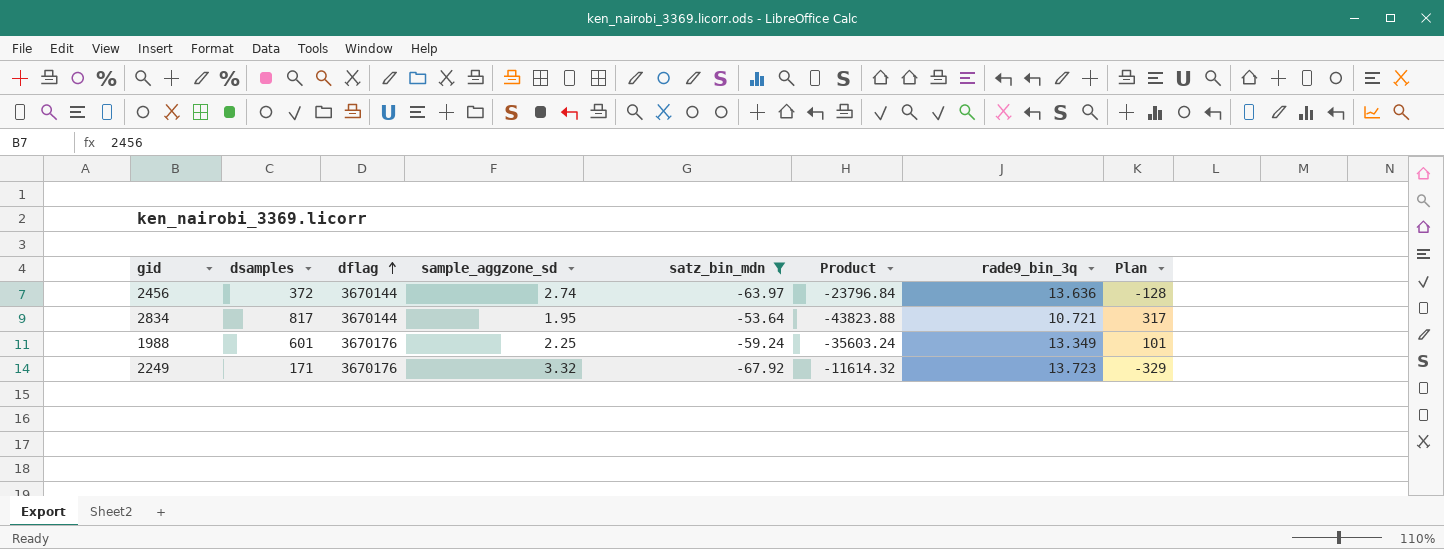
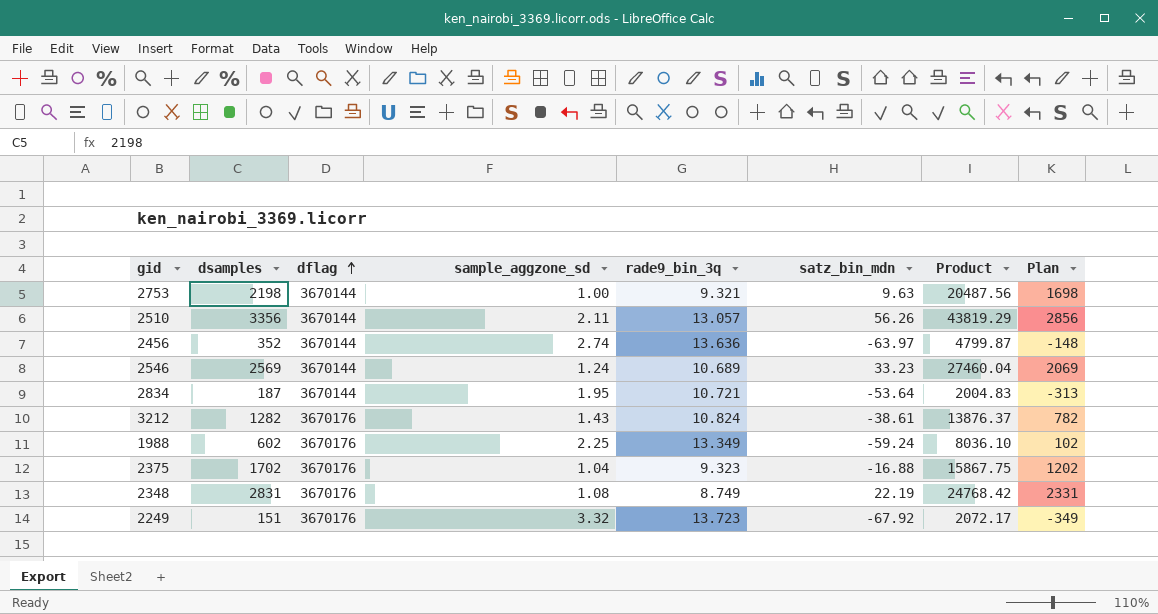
filter: satz_bin_mdn <= -53.64 -> none
column rade9_bin_3q | position: 7 -> 5
column Product | formula: [dsamples] * [satz_bin_mdn] -> [dsamples] * [rade9_bin_3q]
2456 | dsamples: 372 -> 352
2456 | Plan: -128 -> -148
2834 | dsamples: 817 -> 187
2834 | Plan: 317 -> -313
1988 | dsamples: 601 -> 602
1988 | Plan: 101 -> 102
2249 | dsamples: 171 -> 151
2249 | Plan: -329 -> -349

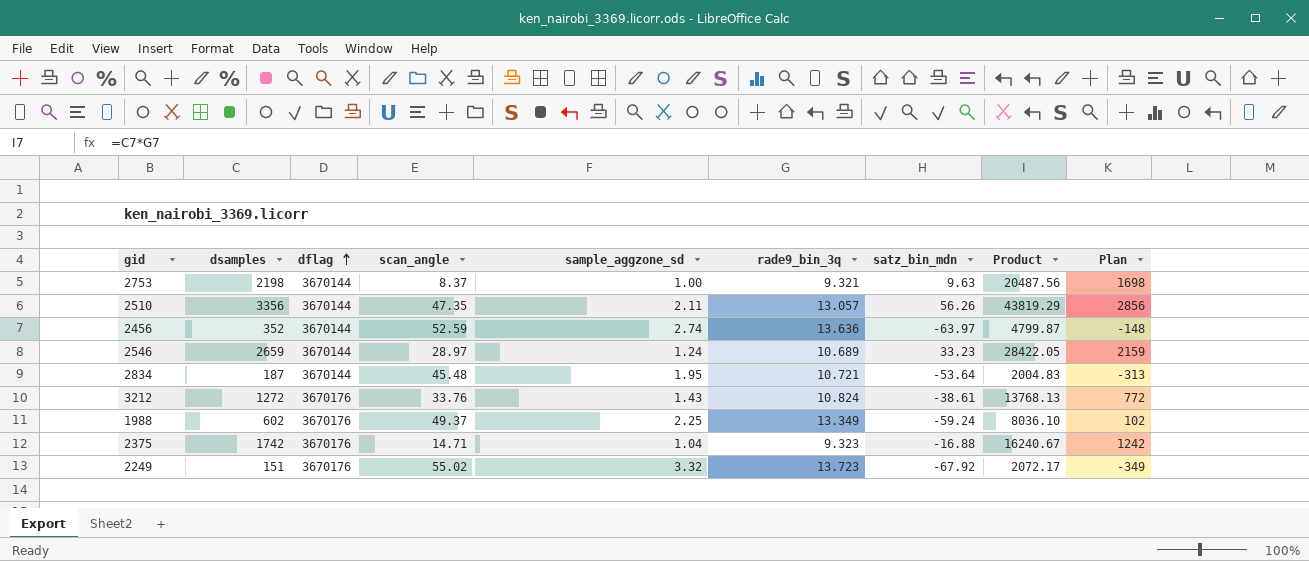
column scan_angle | position: none -> 4
row 2348: 2831 | 3670176 | 1.08 | 8.749 | 22.19 | 24768.42 | 2331 -> none
2546 | dsamples: 2569 -> 2659
2546 | Product: 27460.04 -> 28422.05
2546 | Plan: 2069 -> 2159
3212 | dsamples: 1282 -> 1272
3212 | Product: 13876.37 -> 13768.13
3212 | Plan: 782 -> 772
2375 | dsamples: 1702 -> 1742
2375 | Product: 15867.75 -> 16240.67
2375 | Plan: 1202 -> 1242

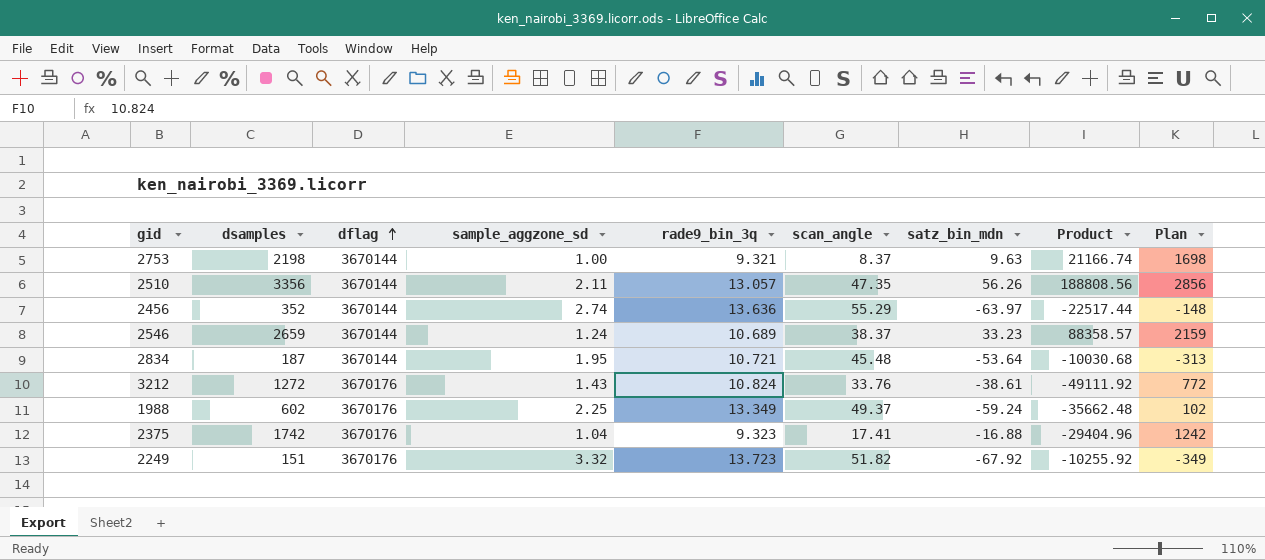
column scan_angle | position: 4 -> 6
column Product | formula: [dsamples] * [rade9_bin_3q] -> [dsamples] * [satz_bin_mdn]
2456 | scan_angle: 52.59 -> 55.29
2546 | scan_angle: 28.97 -> 38.37
2375 | scan_angle: 14.71 -> 17.41
2249 | scan_angle: 55.02 -> 51.82

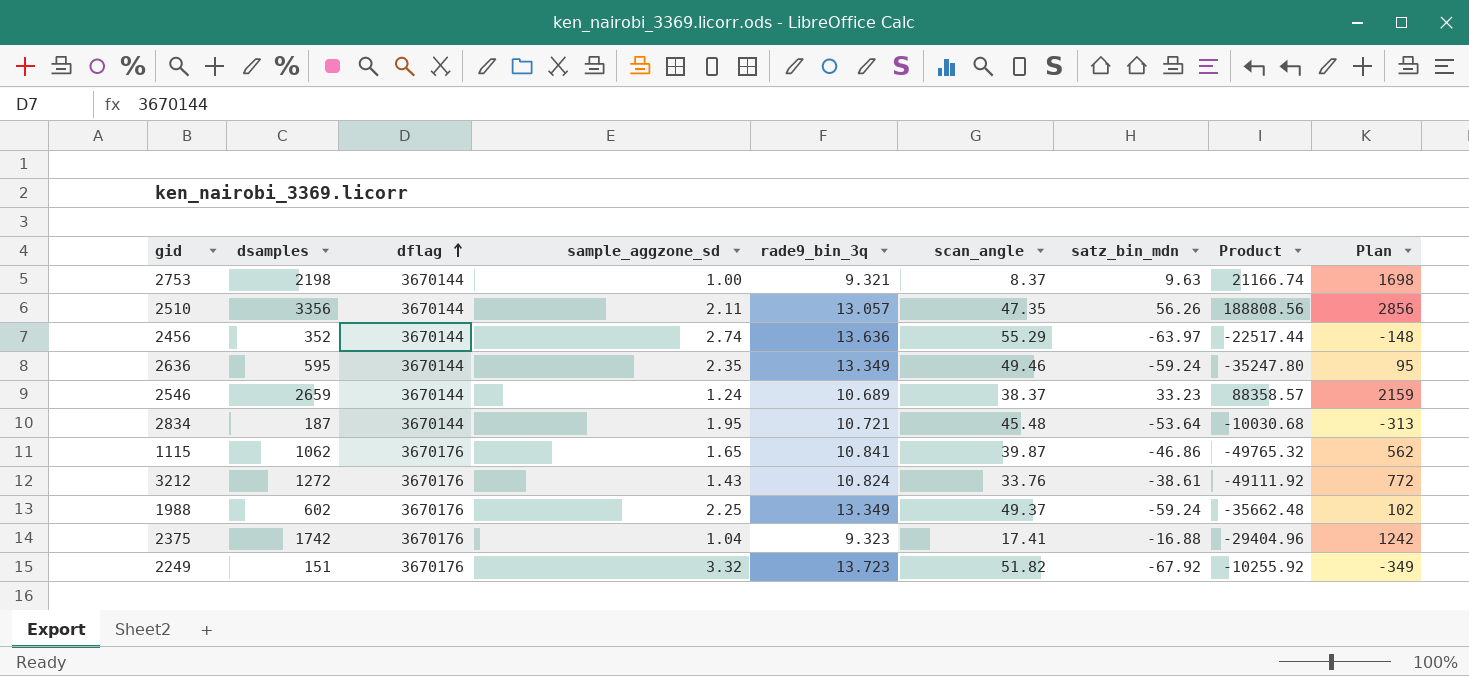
row 2636: none -> 595 | 3670144 | 2.35 | 13.349 | 49.46 | -59.24 | -35247.80 | 95
row 1115: none -> 1062 | 3670176 | 1.65 | 10.841 | 39.87 | -46.86 | -49765.32 | 562

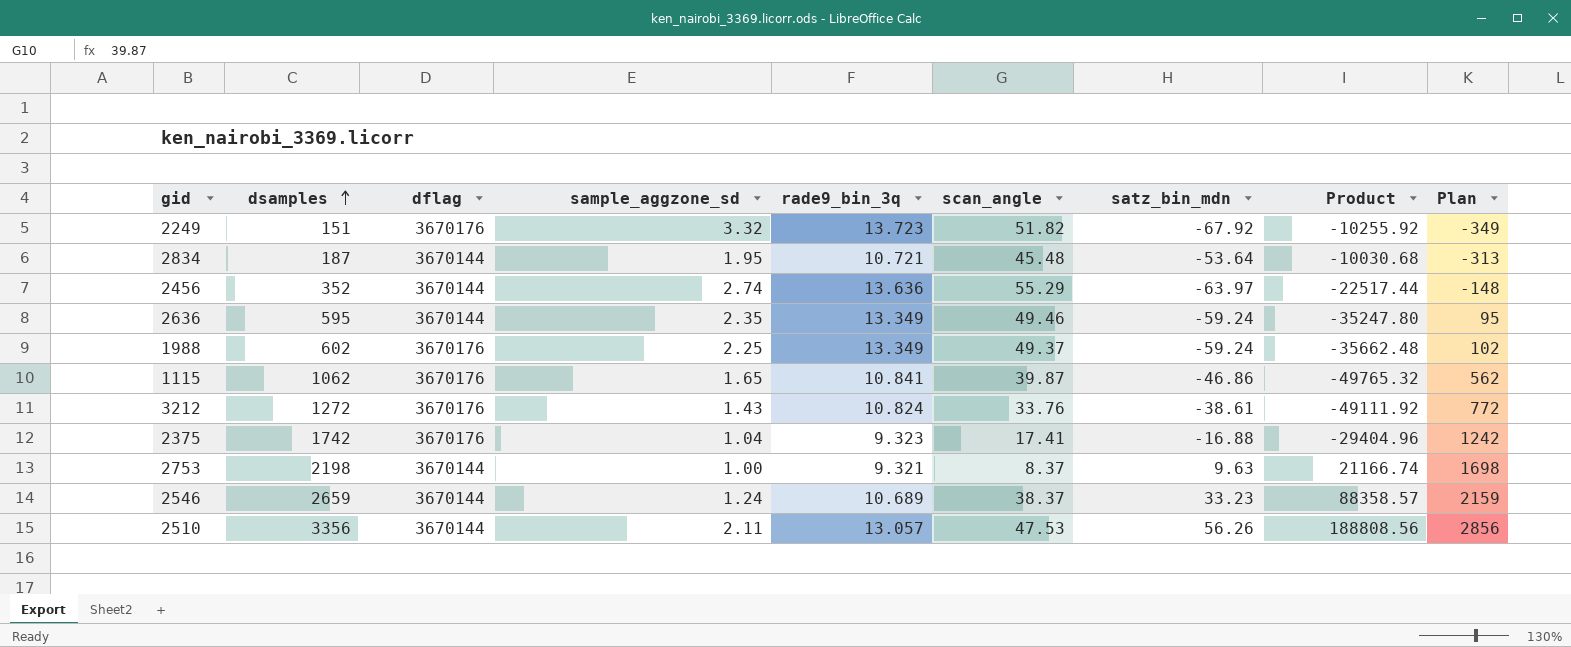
row order: dflag ascending -> dsamples ascending
2510 | scan_angle: 47.35 -> 47.53

